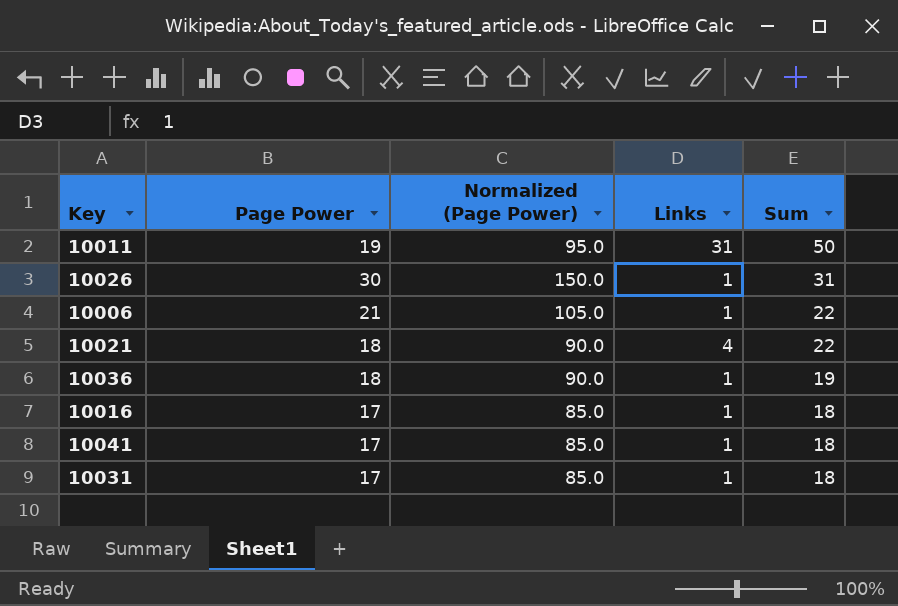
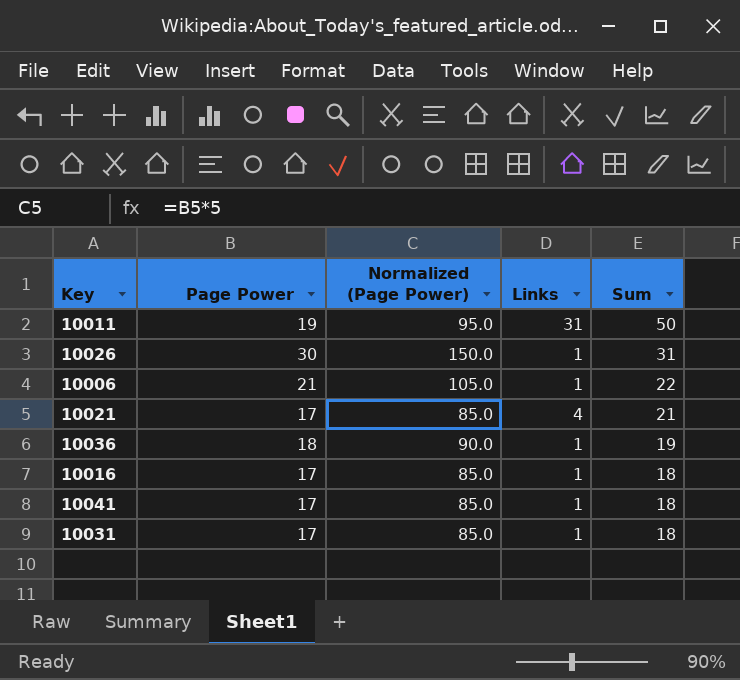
10021 | Page Power: 18 -> 17
10021 | Normalized (Page Power): 90.0 -> 85.0
10021 | Sum: 22 -> 21

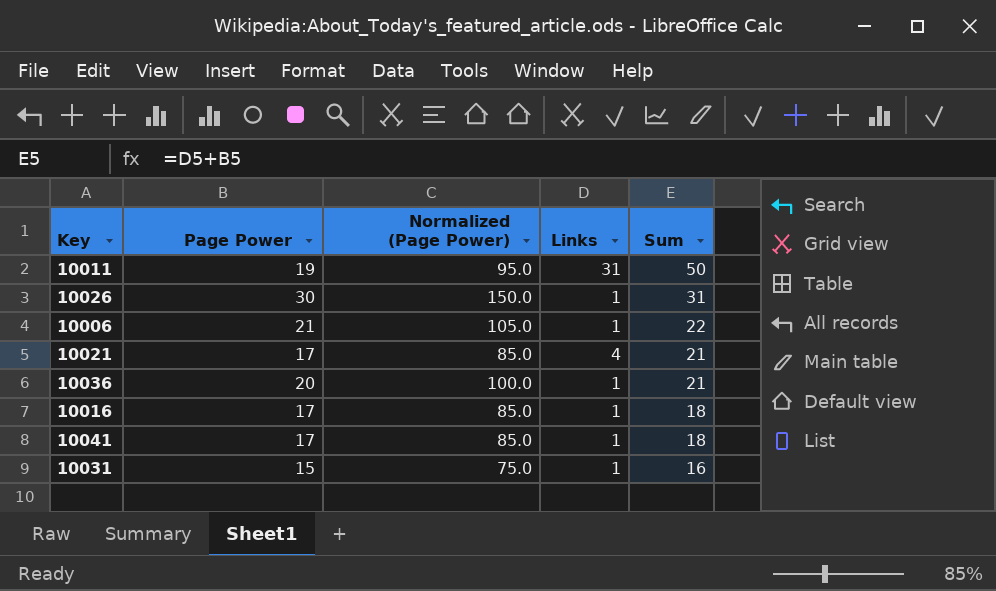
10036 | Page Power: 18 -> 20
10036 | Normalized (Page Power): 90.0 -> 100.0
10036 | Sum: 19 -> 21
10031 | Page Power: 17 -> 15
10031 | Normalized (Page Power): 85.0 -> 75.0
10031 | Sum: 18 -> 16

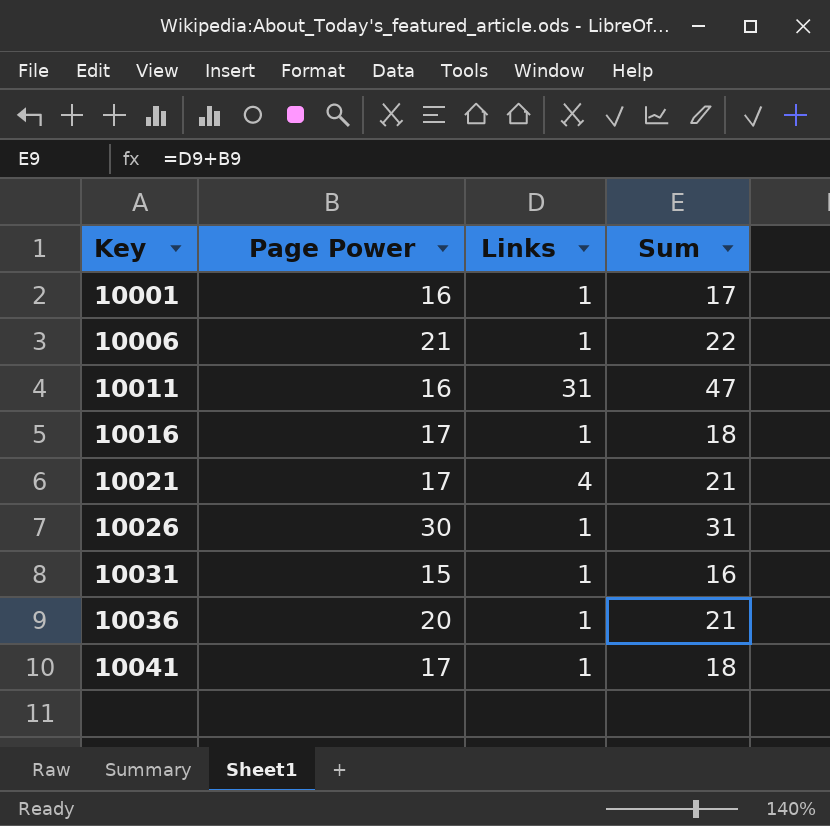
row order: Sum descending -> Key ascending
column Normalized (Page Power) | formula: [Page Power] * 5 -> none
row 10001: none -> 16 | 1 | 17
10011 | Page Power: 19 -> 16
10011 | Sum: 50 -> 47

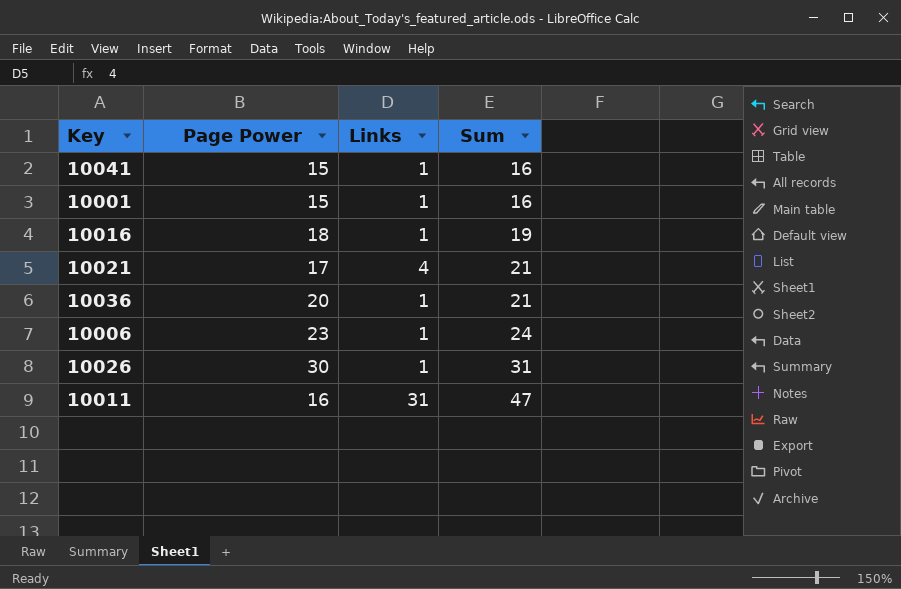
row order: Key ascending -> Sum ascending
row 10031: 15 | 1 | 16 -> none
10041 | Page Power: 17 -> 15
10041 | Sum: 18 -> 16
10001 | Page Power: 16 -> 15
10001 | Sum: 17 -> 16
10016 | Page Power: 17 -> 18
10016 | Sum: 18 -> 19
10006 | Page Power: 21 -> 23
10006 | Sum: 22 -> 24

